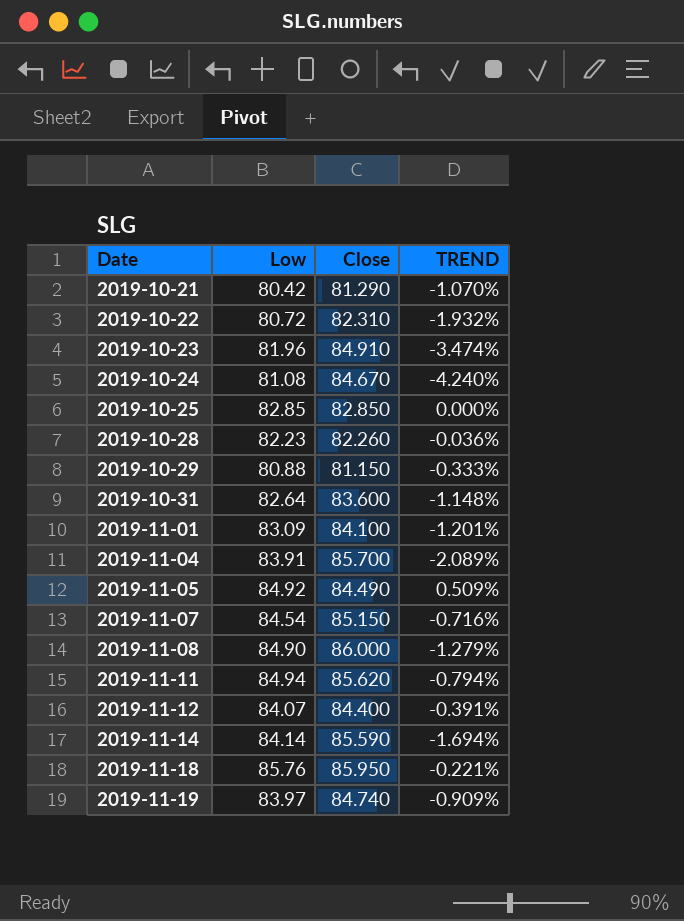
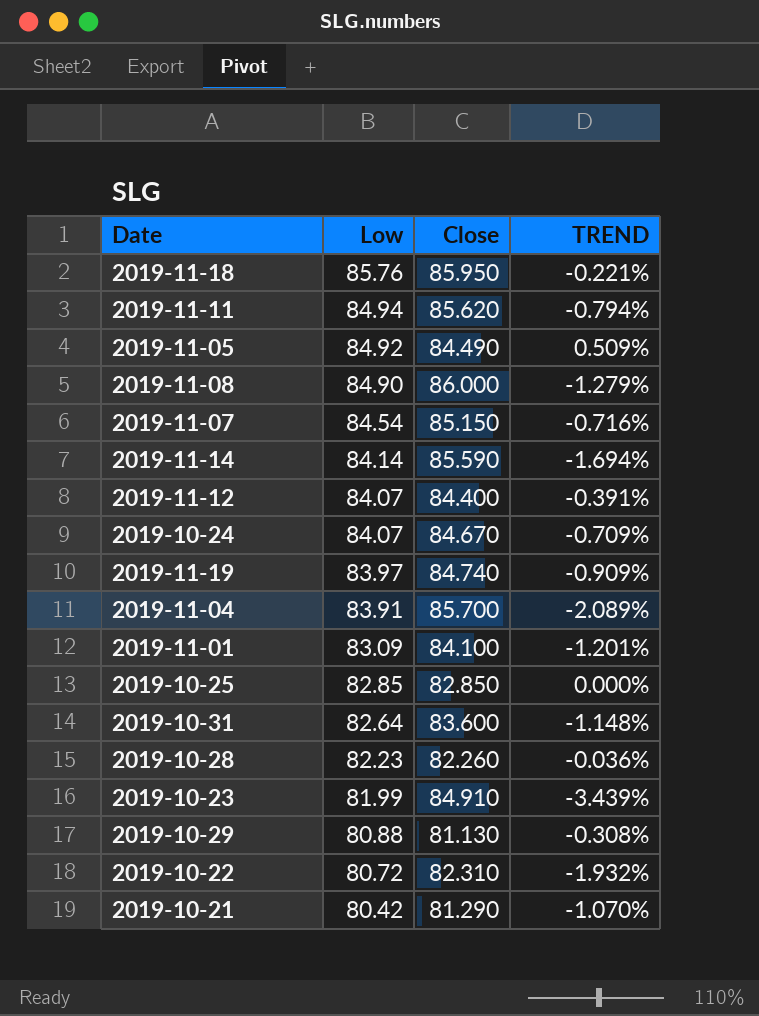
row order: Date ascending -> Low descending
2019-10-24 | Low: 81.08 -> 84.07
2019-10-24 | TREND: -4.240% -> -0.709%
2019-10-23 | Low: 81.96 -> 81.99
2019-10-23 | TREND: -3.474% -> -3.439%
2019-10-29 | Close: 81.150 -> 81.130
2019-10-29 | TREND: -0.333% -> -0.308%

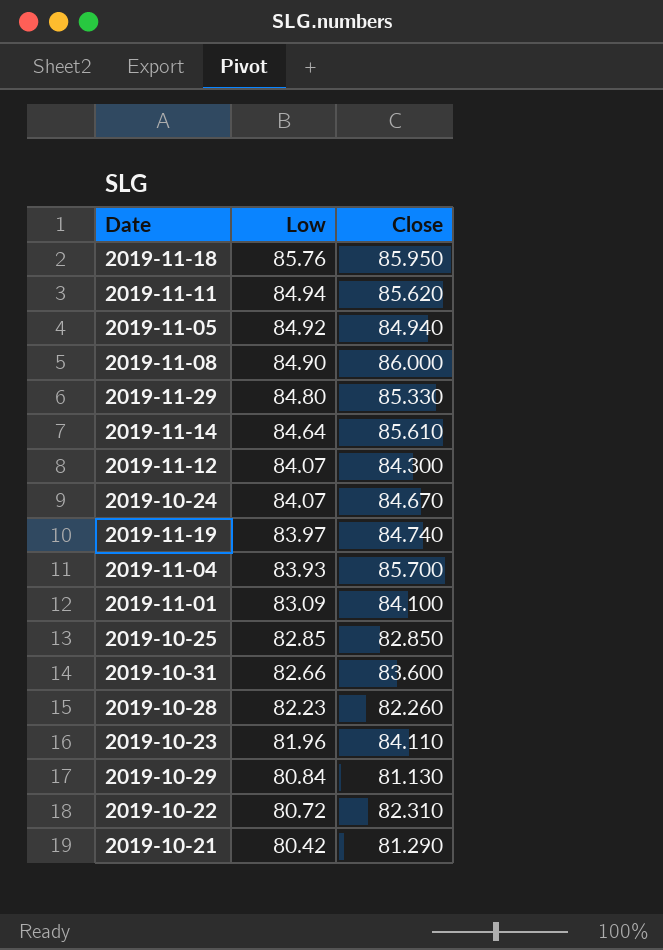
column TREND | formula: ([Low] - [Close]) / [Close] -> none
row 2019-11-07: 84.54 | 85.150 | -0.716% -> none
2019-11-05 | Close: 84.490 -> 84.940
row 2019-11-29: none -> 84.80 | 85.330
2019-11-14 | Low: 84.14 -> 84.64
2019-11-14 | Close: 85.590 -> 85.610
2019-11-12 | Close: 84.400 -> 84.300
2019-11-04 | Low: 83.91 -> 83.93
2019-10-31 | Low: 82.64 -> 82.66
2019-10-23 | Low: 81.99 -> 81.96
2019-10-23 | Close: 84.910 -> 84.110
2019-10-29 | Low: 80.88 -> 80.84

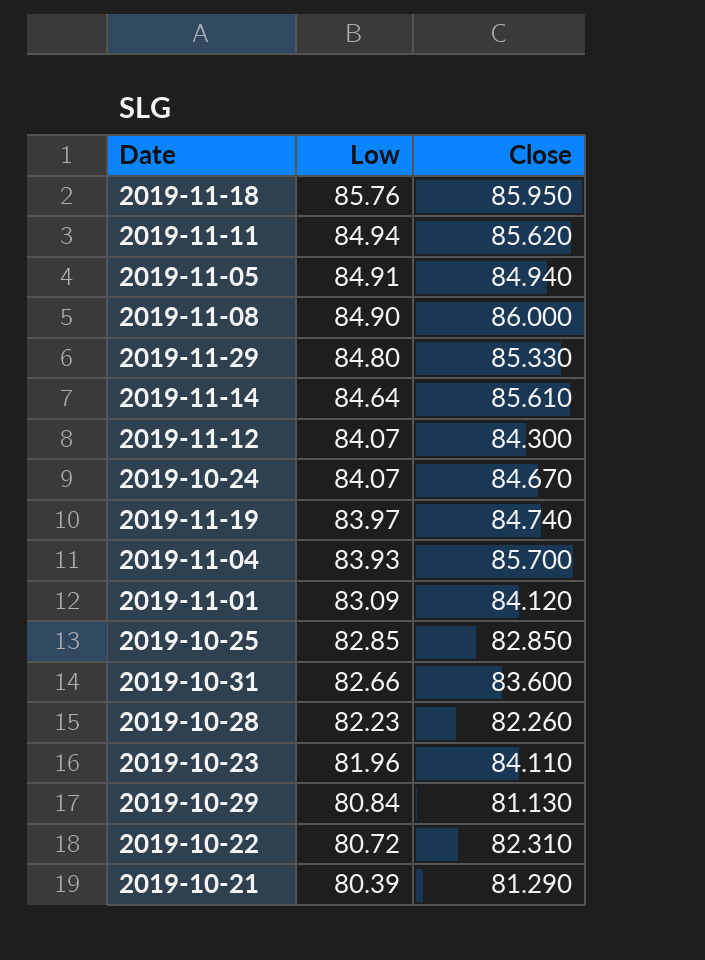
2019-11-05 | Low: 84.92 -> 84.91
2019-11-01 | Close: 84.100 -> 84.120
2019-10-21 | Low: 80.42 -> 80.39

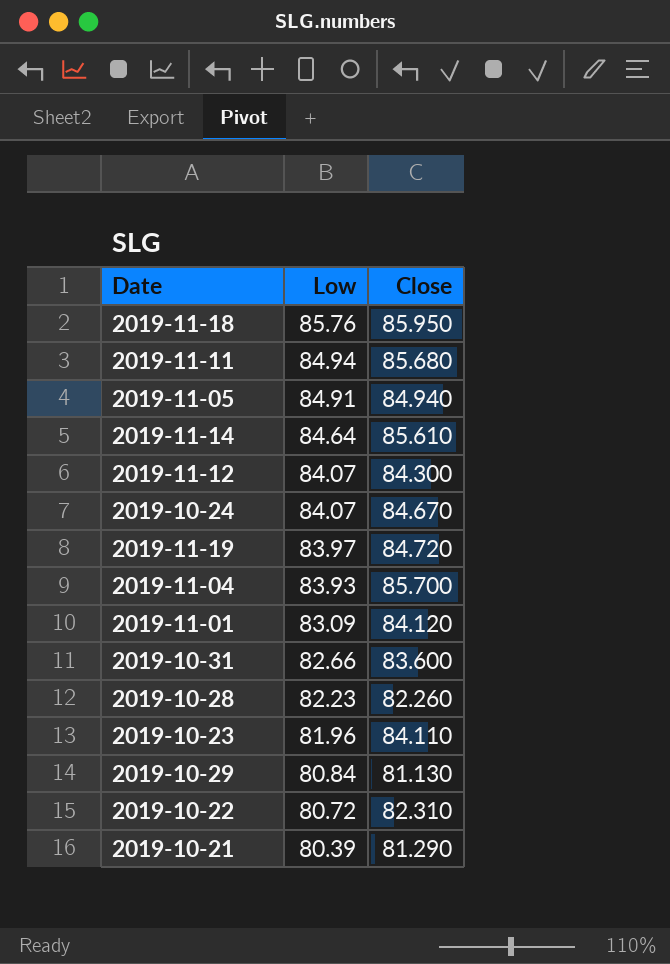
row 2019-11-08: 84.90 | 86.000 -> none
row 2019-11-29: 84.80 | 85.330 -> none
row 2019-10-25: 82.85 | 82.850 -> none
2019-11-11 | Close: 85.620 -> 85.680
2019-11-19 | Close: 84.740 -> 84.720

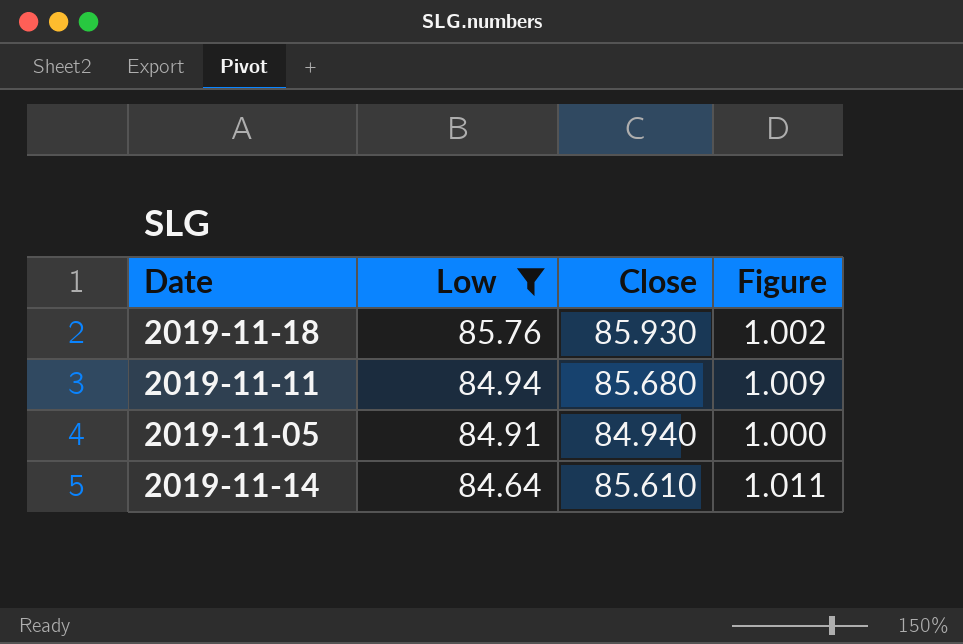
filter: none -> Low >= 84.64
column Figure | formula: none -> [Close] / [Low]
2019-11-18 | Close: 85.950 -> 85.930

